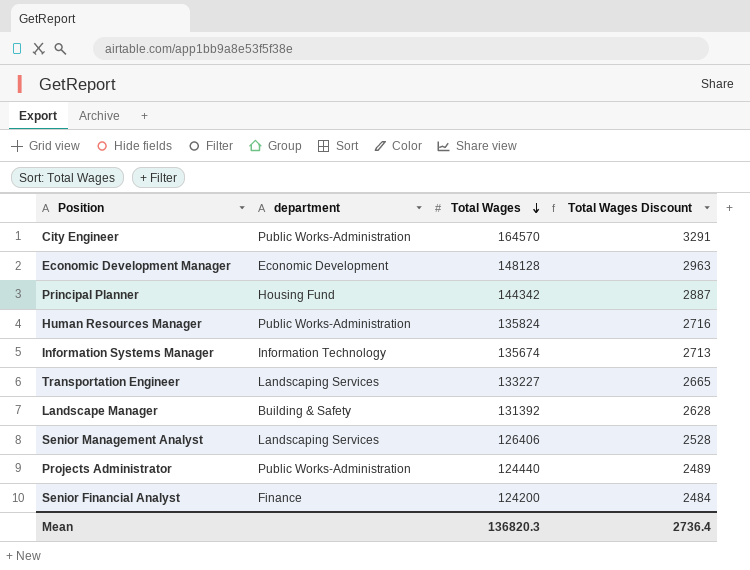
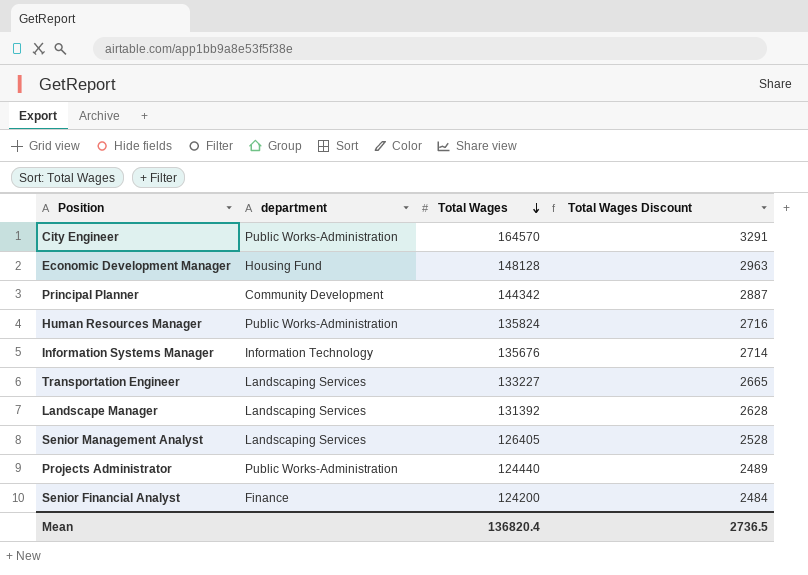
Economic Development Manager | department: Economic Development -> Housing Fund
Principal Planner | department: Housing Fund -> Community Development
Information Systems Manager | Total Wages: 135674 -> 135676
Information Systems Manager | Total Wages Discount: 2713 -> 2714
Landscape Manager | department: Building & Safety -> Landscaping Services
Senior Management Analyst | Total Wages: 126406 -> 126405
Mean | Total Wages: 136820.3 -> 136820.4
Mean | Total Wages Discount: 2736.4 -> 2736.5

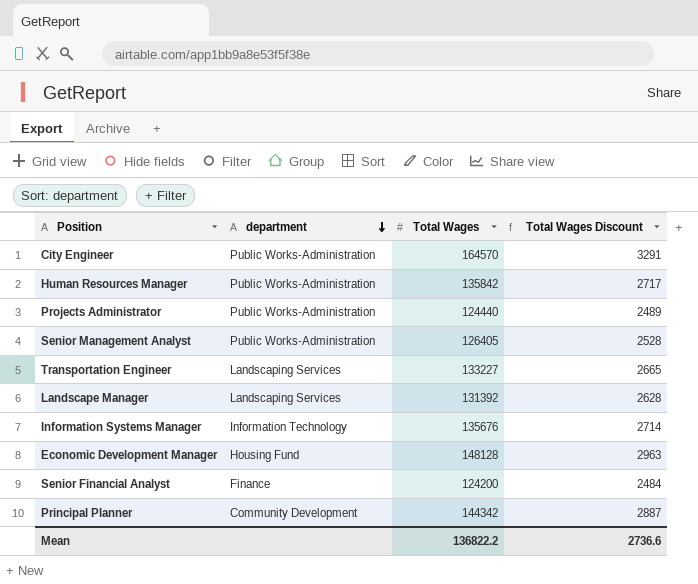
row order: Total Wages descending -> department descending
Human Resources Manager | Total Wages: 135824 -> 135842
Human Resources Manager | Total Wages Discount: 2716 -> 2717
Senior Management Analyst | department: Landscaping Services -> Public Works-Administration
Mean | Total Wages: 136820.4 -> 136822.2
Mean | Total Wages Discount: 2736.5 -> 2736.6

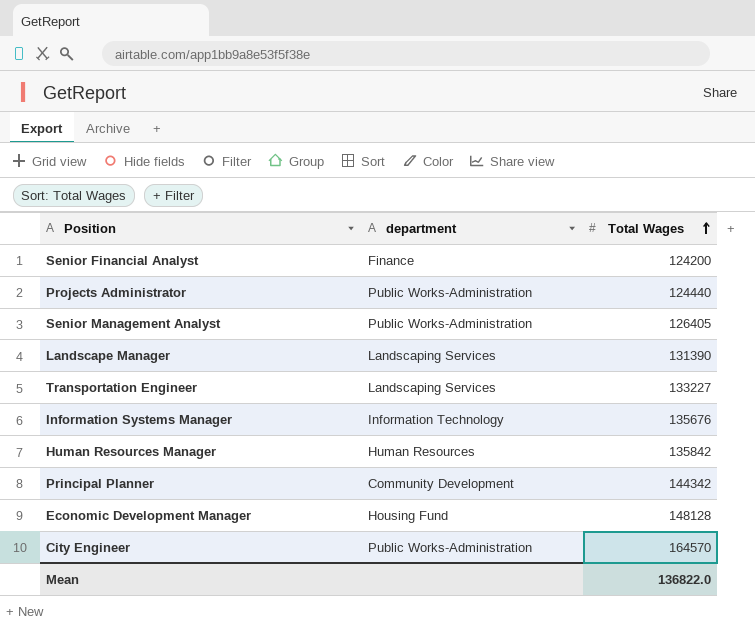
row order: department descending -> Total Wages ascending
column Total Wages Discount | formula: [Total Wages] * 0.02 -> none
Landscape Manager | Total Wages: 131392 -> 131390
Human Resources Manager | department: Public Works-Administration -> Human Resources
Mean | Total Wages: 136822.2 -> 136822.0

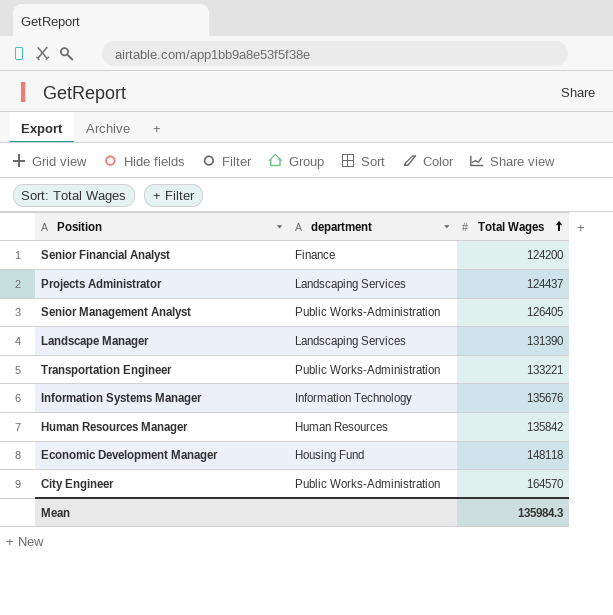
row Principal Planner: Community Development | 144342 -> none
Projects Administrator | department: Public Works-Administration -> Landscaping Services
Projects Administrator | Total Wages: 124440 -> 124437
Transportation Engineer | department: Landscaping Services -> Public Works-Administration
Transportation Engineer | Total Wages: 133227 -> 133221
Economic Development Manager | Total Wages: 148128 -> 148118
Mean | Total Wages: 136822.0 -> 135984.3

